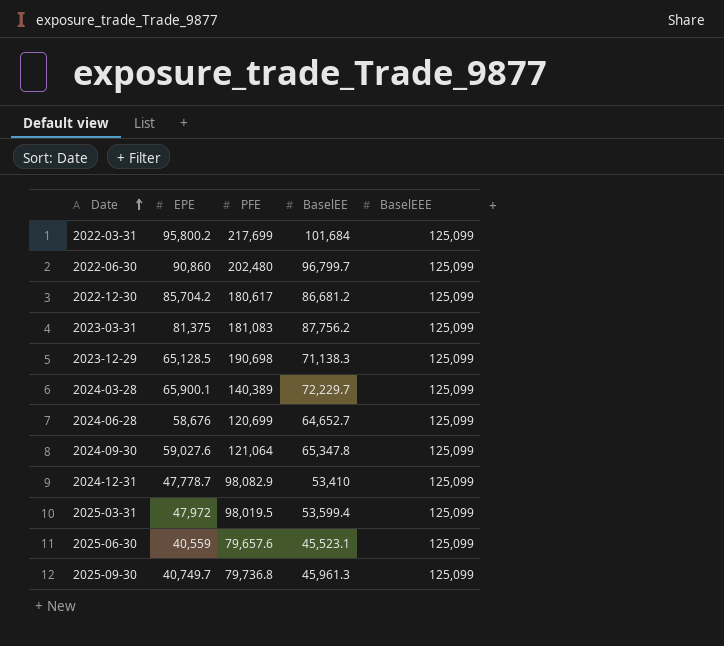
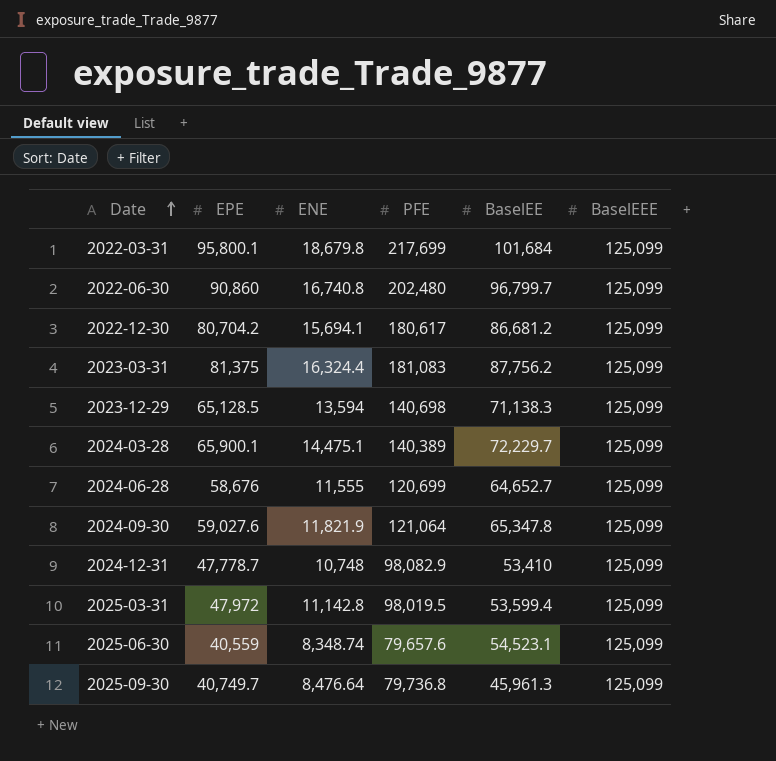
column ENE | position: none -> 3
2022-03-31 | EPE: 95,800.2 -> 95,800.1
2022-12-30 | EPE: 85,704.2 -> 80,704.2
2023-12-29 | PFE: 190,698 -> 140,698
2025-06-30 | BaselEE: 45,523.1 -> 54,523.1

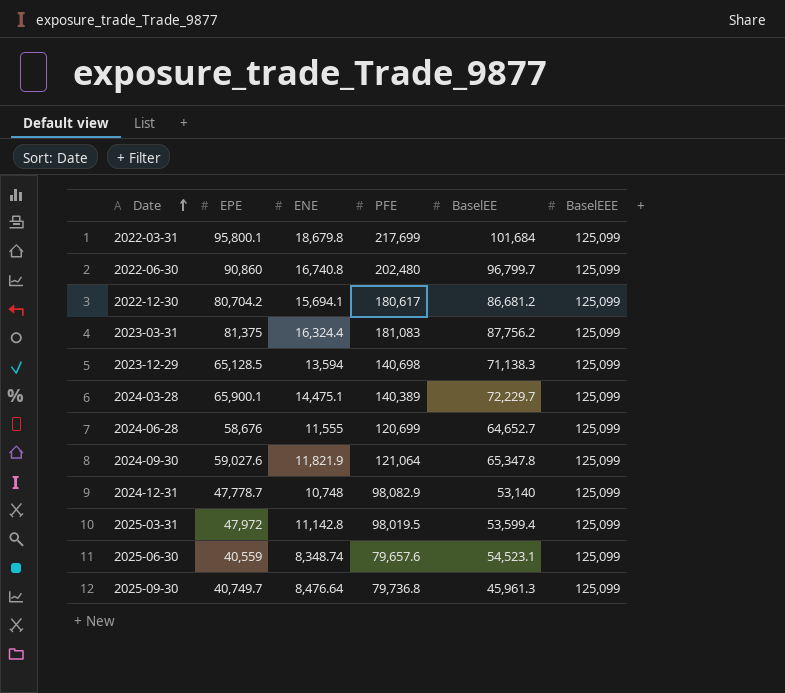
2024-12-31 | BaselEE: 53,410 -> 53,140

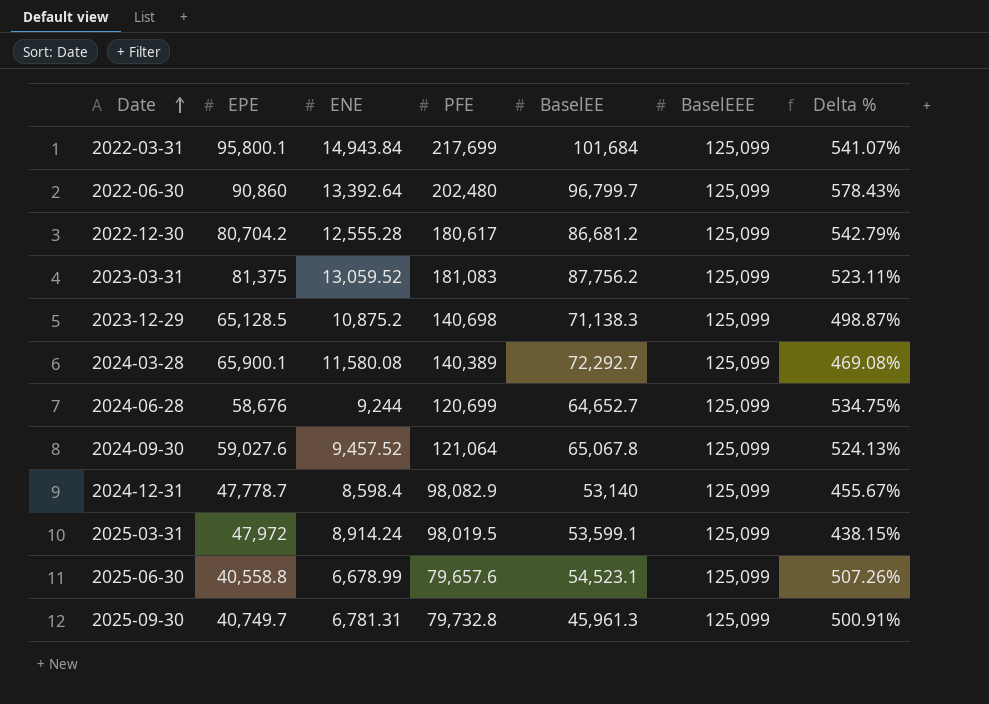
column Delta % | formula: none -> ([EPE] - [ENE]) / [ENE]
2022-03-31 | ENE: 18,679.8 -> 14,943.84
2022-06-30 | ENE: 16,740.8 -> 13,392.64
2022-12-30 | ENE: 15,694.1 -> 12,555.28
2023-03-31 | ENE: 16,324.4 -> 13,059.52
2023-12-29 | ENE: 13,594 -> 10,875.2
2024-03-28 | ENE: 14,475.1 -> 11,580.08
2024-03-28 | BaselEE: 72,229.7 -> 72,292.7
2024-06-28 | ENE: 11,555 -> 9,244
2024-09-30 | ENE: 11,821.9 -> 9,457.52
2024-09-30 | BaselEE: 65,347.8 -> 65,067.8
2024-12-31 | ENE: 10,748 -> 8,598.4
2025-03-31 | ENE: 11,142.8 -> 8,914.24
2025-03-31 | BaselEE: 53,599.4 -> 53,599.1
2025-06-30 | EPE: 40,559 -> 40,558.8
2025-06-30 | ENE: 8,348.74 -> 6,678.99
2025-09-30 | ENE: 8,476.64 -> 6,781.31
2025-09-30 | PFE: 79,736.8 -> 79,732.8

